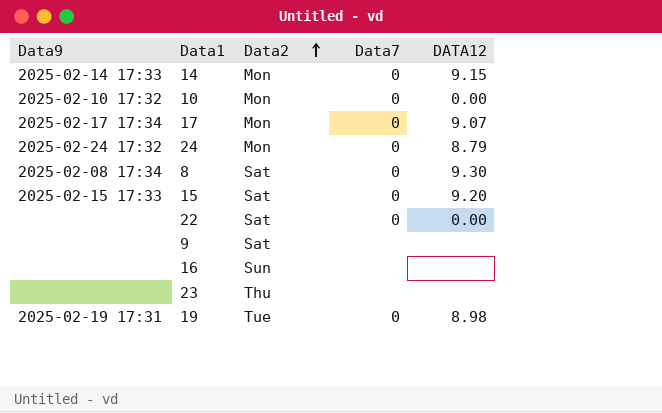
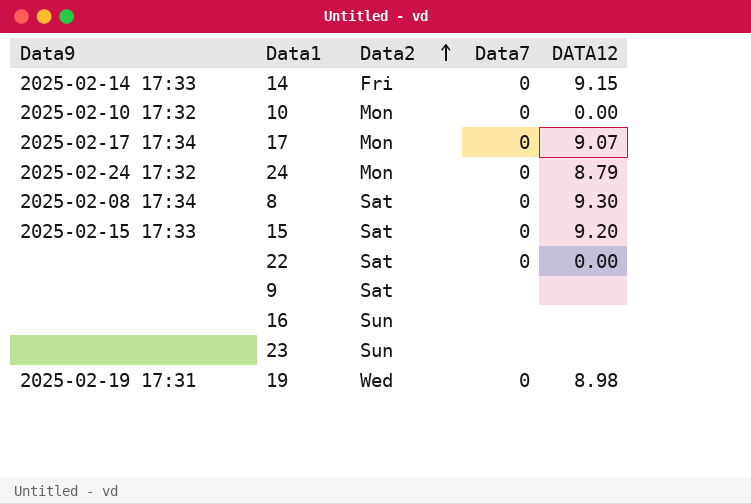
14 | Data2: Mon -> Fri
23 | Data2: Thu -> Sun
19 | Data2: Tue -> Wed

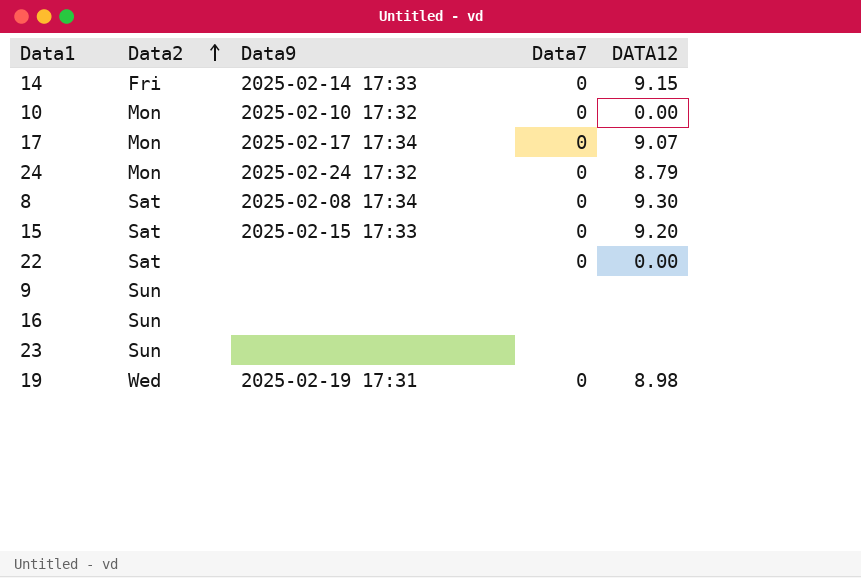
column Data9 | position: 1 -> 3
9 | Data2: Sat -> Sun

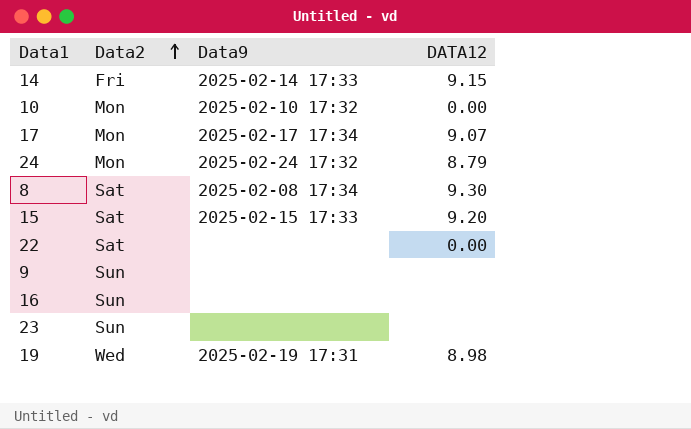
column Data7 | position: 4 -> none

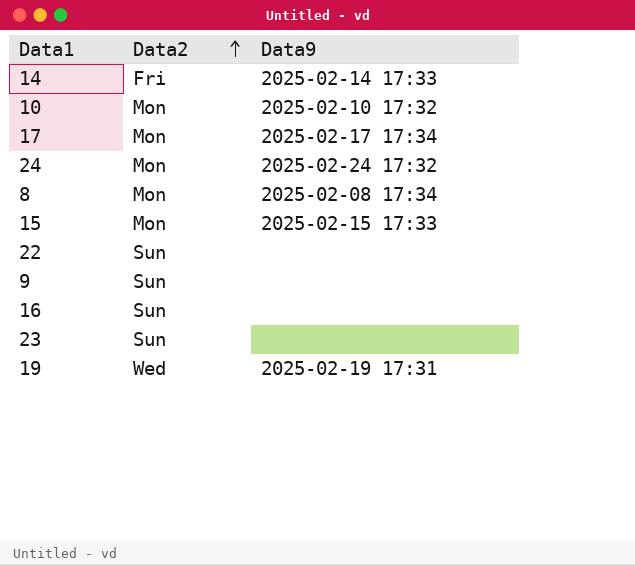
column DATA12 | position: 4 -> none
8 | Data2: Sat -> Mon
15 | Data2: Sat -> Mon
22 | Data2: Sat -> Sun

